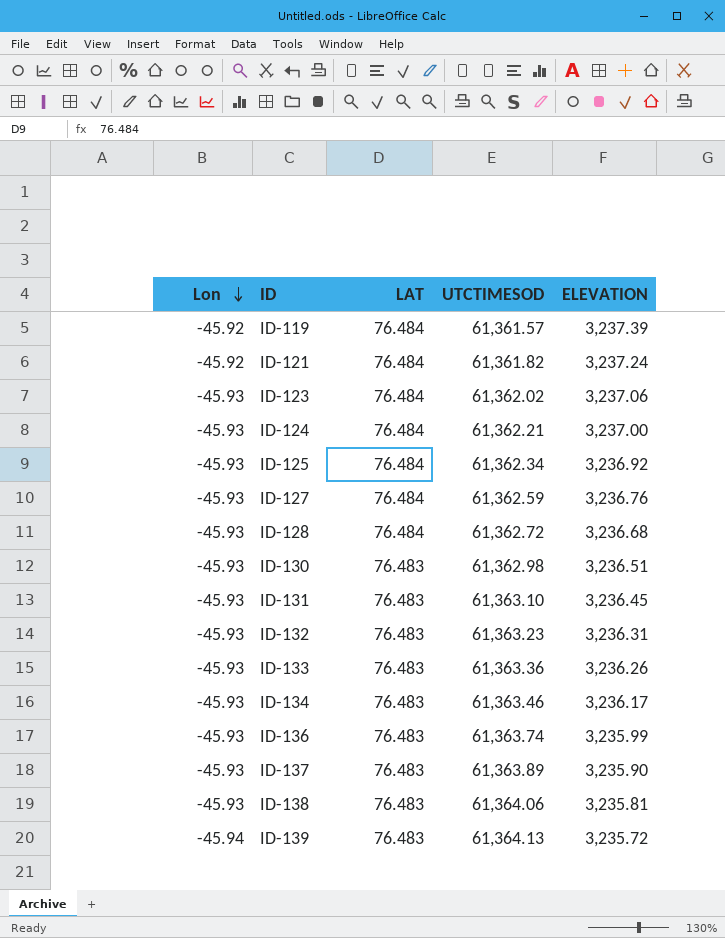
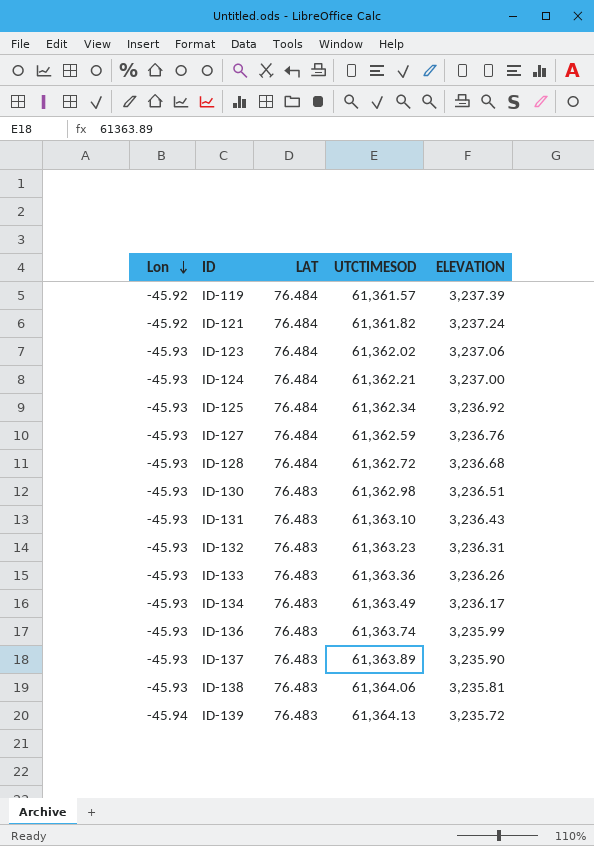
ID-131 | ELEVATION: 3,236.45 -> 3,236.43
ID-134 | UTCTIMESOD: 61,363.46 -> 61,363.49

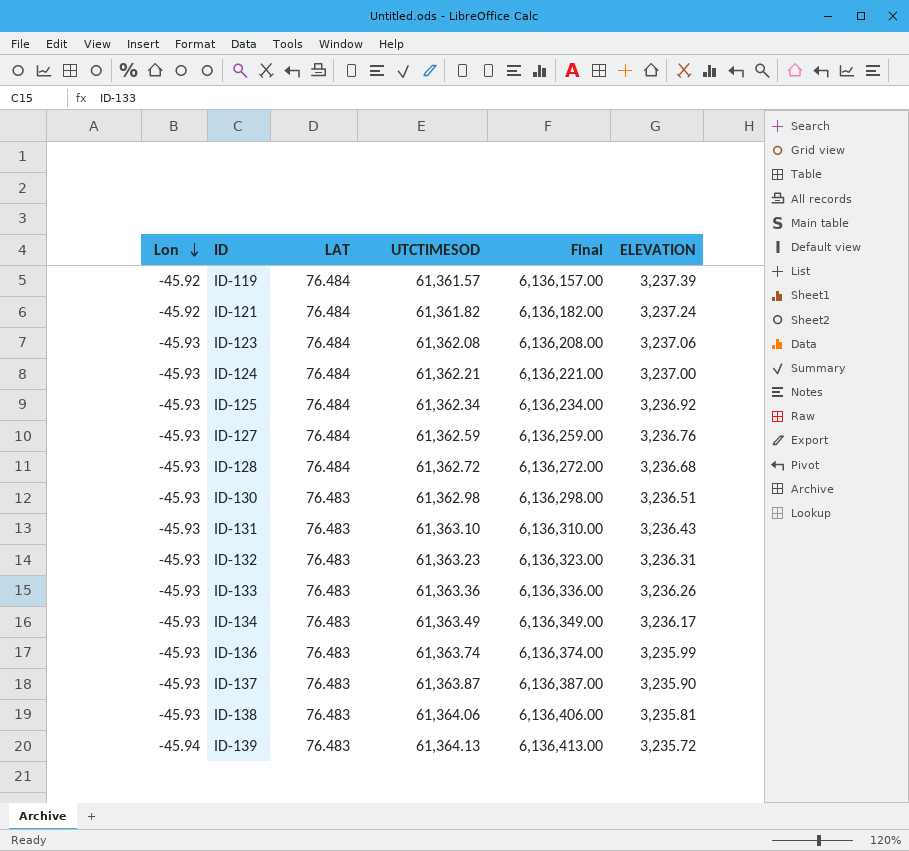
column Final | formula: none -> [UTCTIMESOD] * 100
ID-123 | UTCTIMESOD: 61,362.02 -> 61,362.08
ID-137 | UTCTIMESOD: 61,363.89 -> 61,363.87

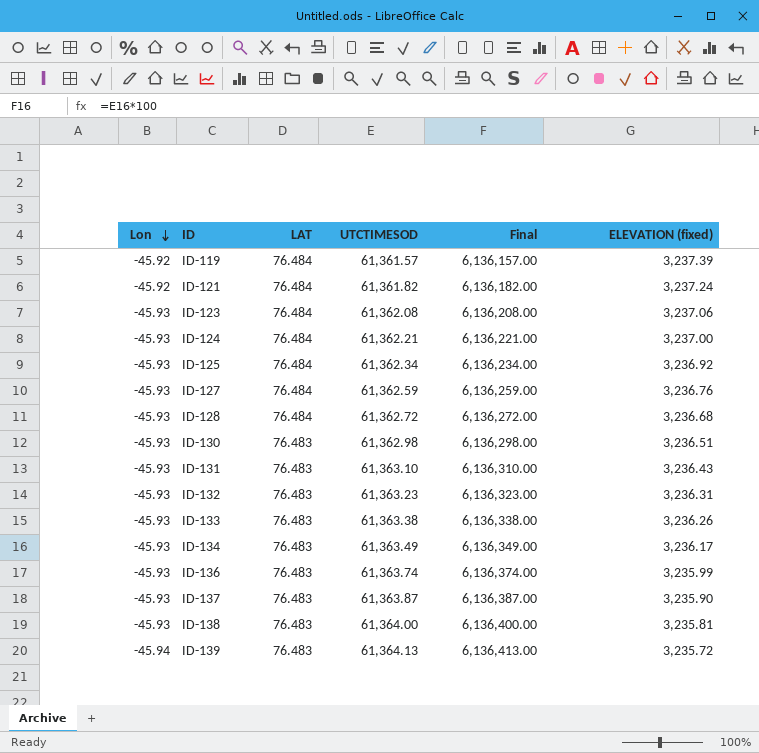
column name: ELEVATION -> ELEVATION (fixed)
ID-133 | UTCTIMESOD: 61,363.36 -> 61,363.38
ID-133 | Final: 6,136,336.00 -> 6,136,338.00
ID-138 | UTCTIMESOD: 61,364.06 -> 61,364.00
ID-138 | Final: 6,136,406.00 -> 6,136,400.00

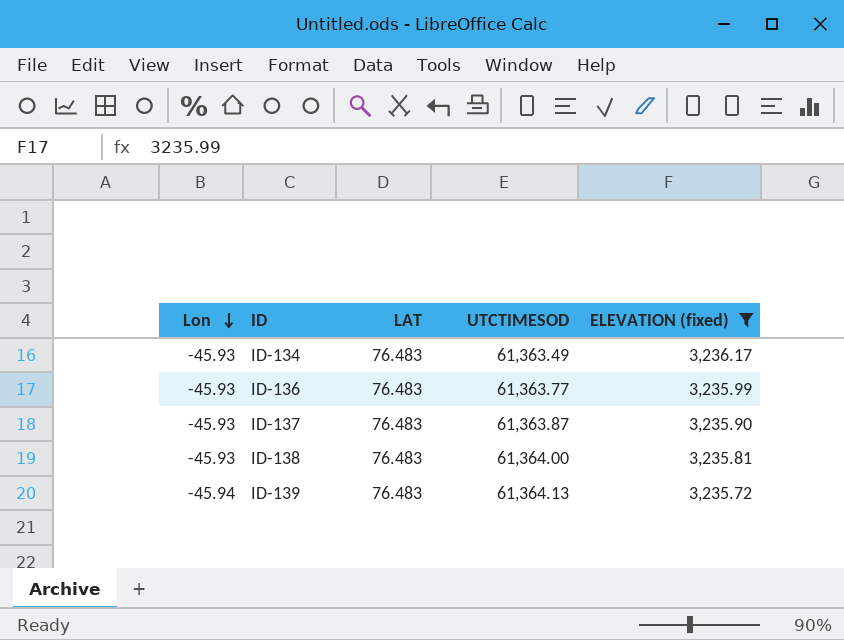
filter: none -> ELEVATION (fixed) <= 3,236.17
column Final | formula: [UTCTIMESOD] * 100 -> none
ID-136 | UTCTIMESOD: 61,363.74 -> 61,363.77

